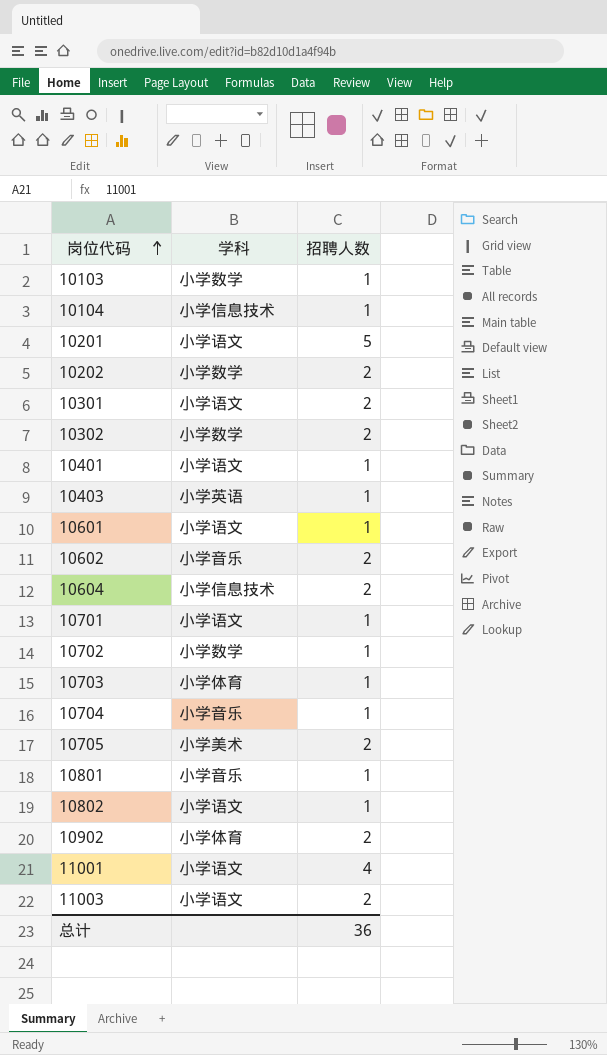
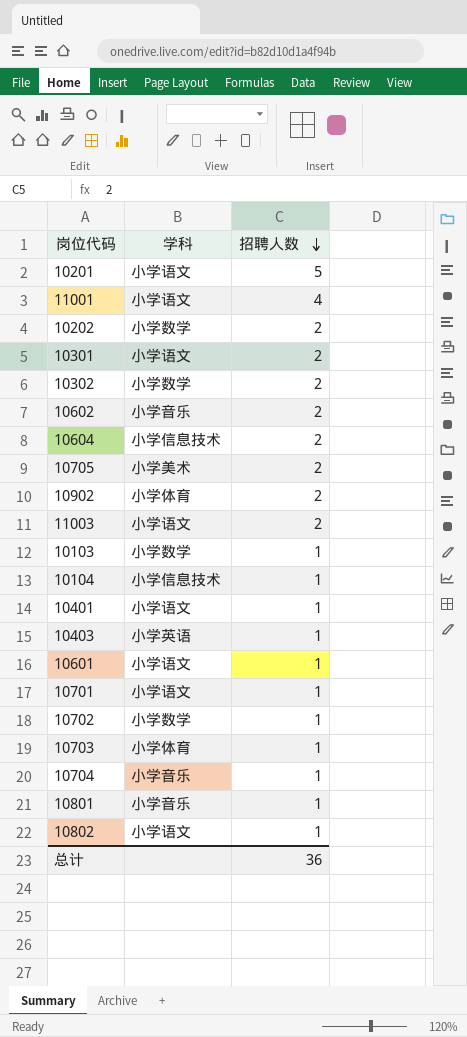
row order: 岗位代码 ascending -> 招聘人数 descending

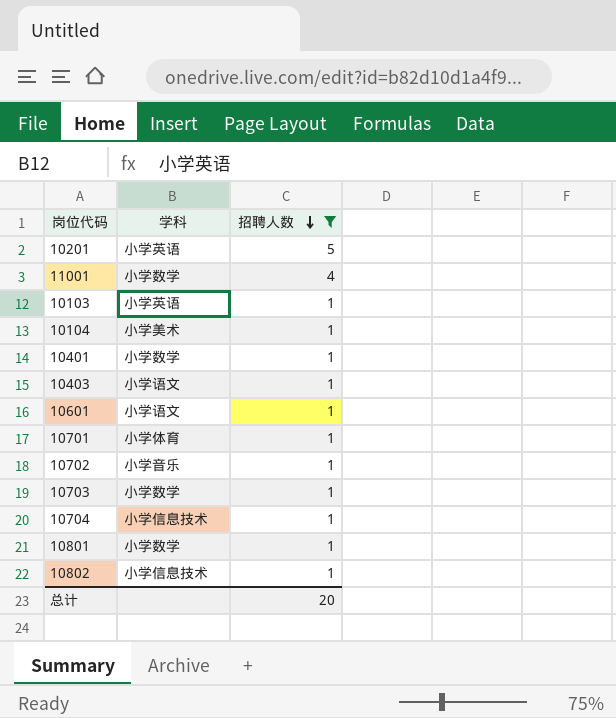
filter: none -> 招聘人数 != 2
10201 | 学科: 小学语文 -> 小学英语
11001 | 学科: 小学语文 -> 小学数学
10103 | 学科: 小学数学 -> 小学英语
10104 | 学科: 小学信息技术 -> 小学美术
10401 | 学科: 小学语文 -> 小学数学
10403 | 学科: 小学英语 -> 小学语文
10701 | 学科: 小学语文 -> 小学体育
10702 | 学科: 小学数学 -> 小学音乐
10703 | 学科: 小学体育 -> 小学数学
10704 | 学科: 小学音乐 -> 小学信息技术
10801 | 学科: 小学音乐 -> 小学数学
10802 | 学科: 小学语文 -> 小学信息技术
总计 | 招聘人数: 36 -> 20

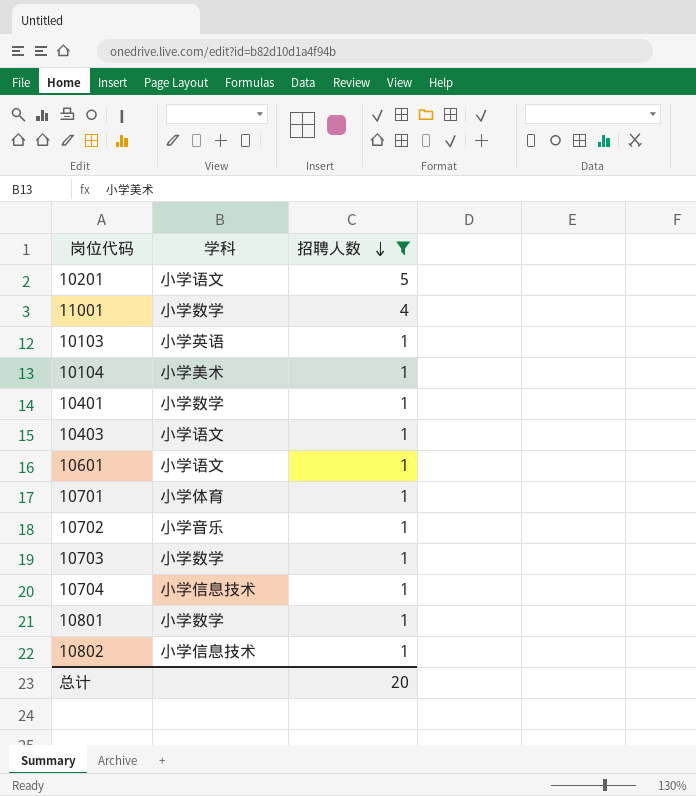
10201 | 学科: 小学英语 -> 小学语文

